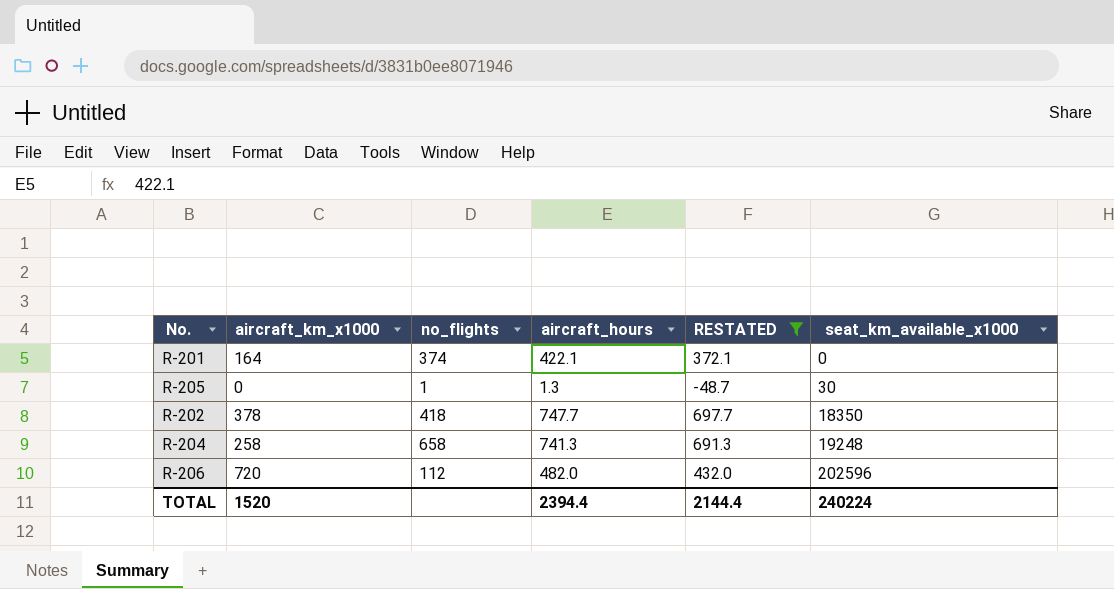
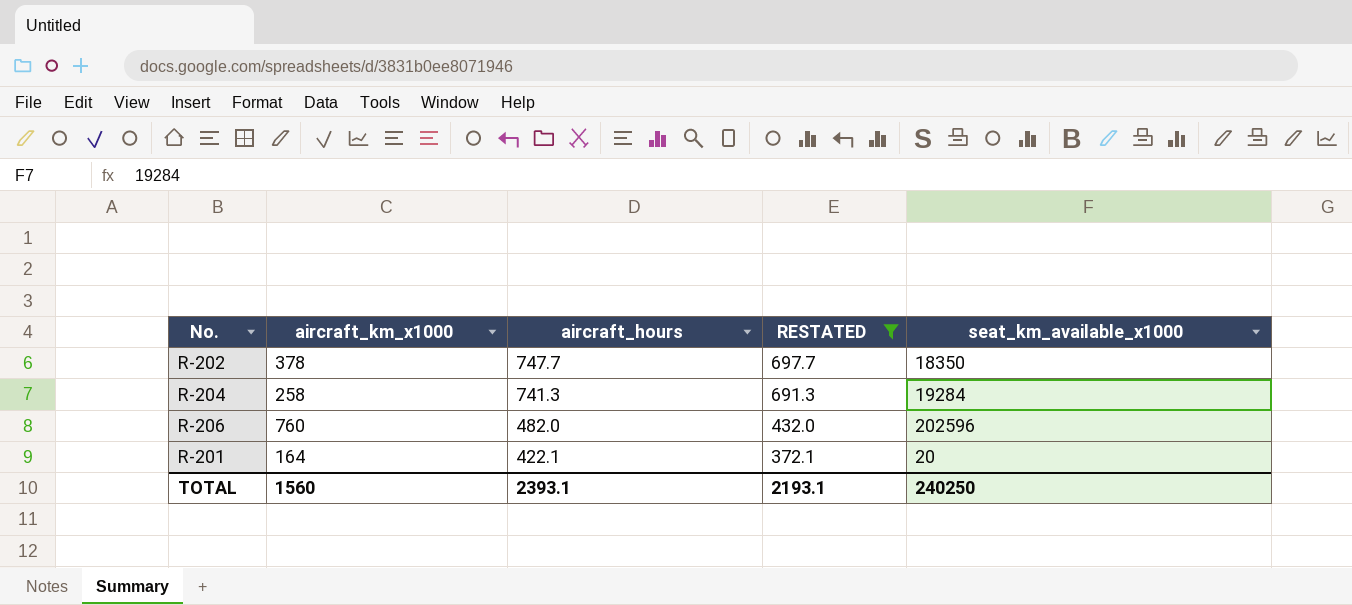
row order: seat_km_available_x1000 ascending -> aircraft_hours descending
column no_flights | position: 3 -> none
row R-205: 0 | 1 | 1.3 | -48.7 | 30 -> none
R-204 | seat_km_available_x1000: 19248 -> 19284
R-206 | aircraft_km_x1000: 720 -> 760
R-201 | seat_km_available_x1000: 0 -> 20
TOTAL | aircraft_km_x1000: 1520 -> 1560
TOTAL | aircraft_hours: 2394.4 -> 2393.1
TOTAL | RESTATED: 2144.4 -> 2193.1
TOTAL | seat_km_available_x1000: 240224 -> 240250

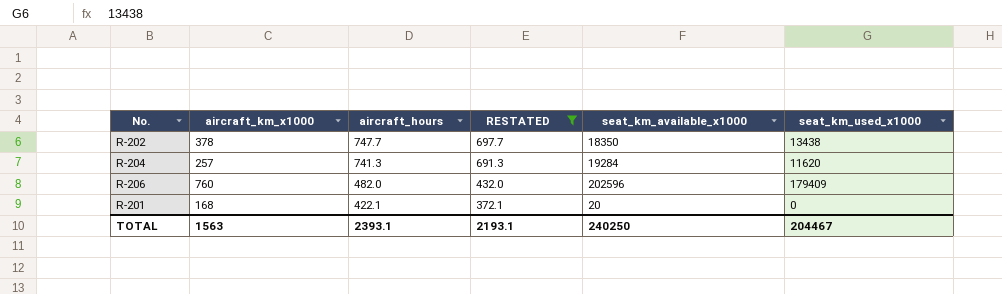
column seat_km_used_x1000 | position: none -> 6
R-204 | aircraft_km_x1000: 258 -> 257
R-201 | aircraft_km_x1000: 164 -> 168
TOTAL | aircraft_km_x1000: 1560 -> 1563

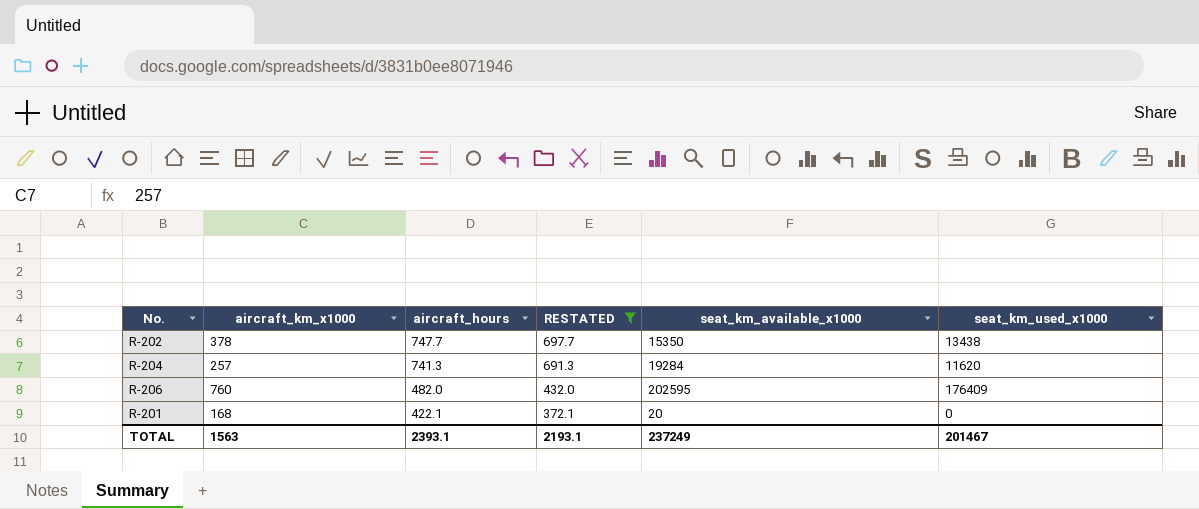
R-202 | seat_km_available_x1000: 18350 -> 15350
R-206 | seat_km_available_x1000: 202596 -> 202595
R-206 | seat_km_used_x1000: 179409 -> 176409
TOTAL | seat_km_available_x1000: 240250 -> 237249
TOTAL | seat_km_used_x1000: 204467 -> 201467

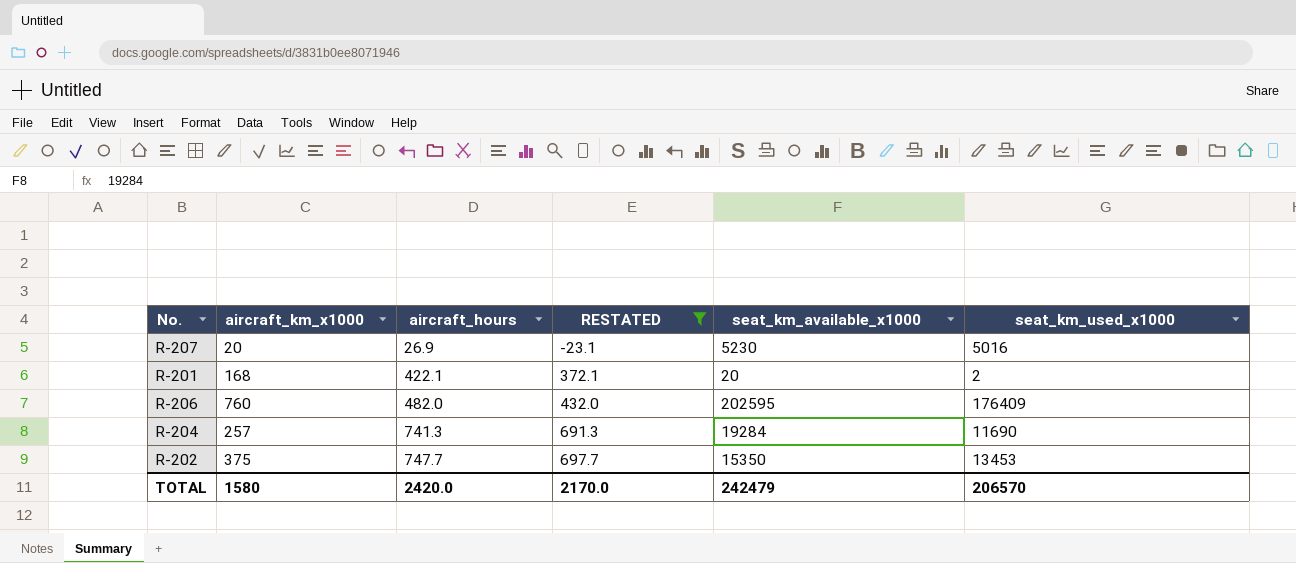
row order: aircraft_hours descending -> aircraft_hours ascending
row R-207: none -> 20 | 26.9 | -23.1 | 5230 | 5016
R-201 | seat_km_used_x1000: 0 -> 2
R-204 | seat_km_used_x1000: 11620 -> 11690
R-202 | aircraft_km_x1000: 378 -> 375
R-202 | seat_km_used_x1000: 13438 -> 13453
TOTAL | aircraft_km_x1000: 1563 -> 1580
TOTAL | aircraft_hours: 2393.1 -> 2420.0
TOTAL | RESTATED: 2193.1 -> 2170.0
TOTAL | seat_km_available_x1000: 237249 -> 242479
TOTAL | seat_km_used_x1000: 201467 -> 206570

